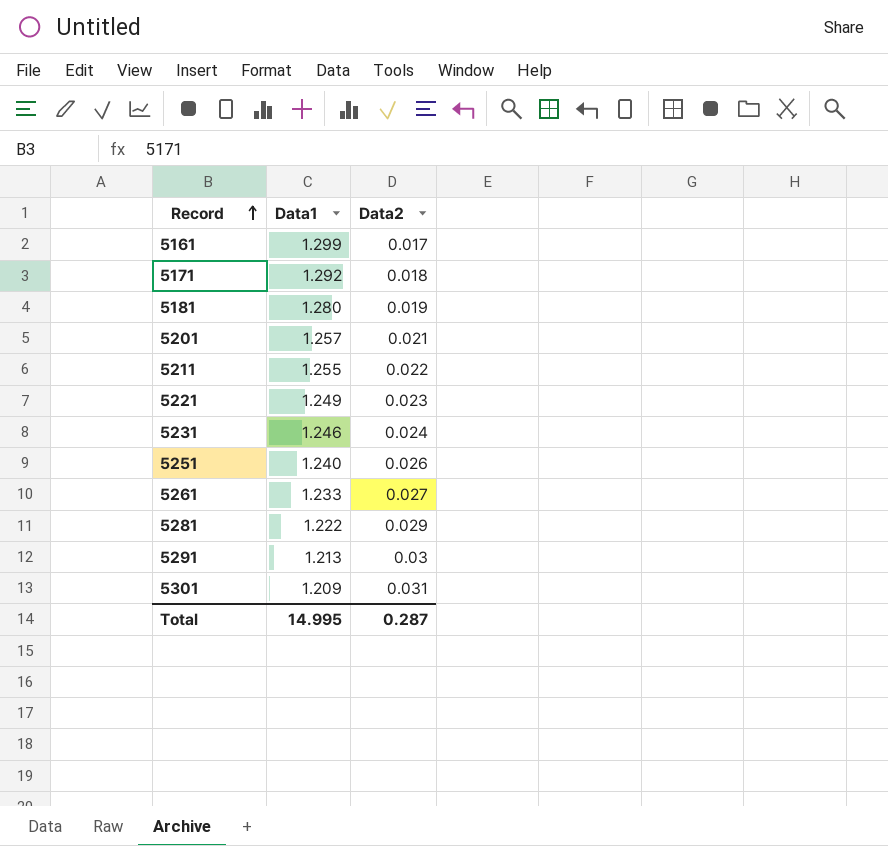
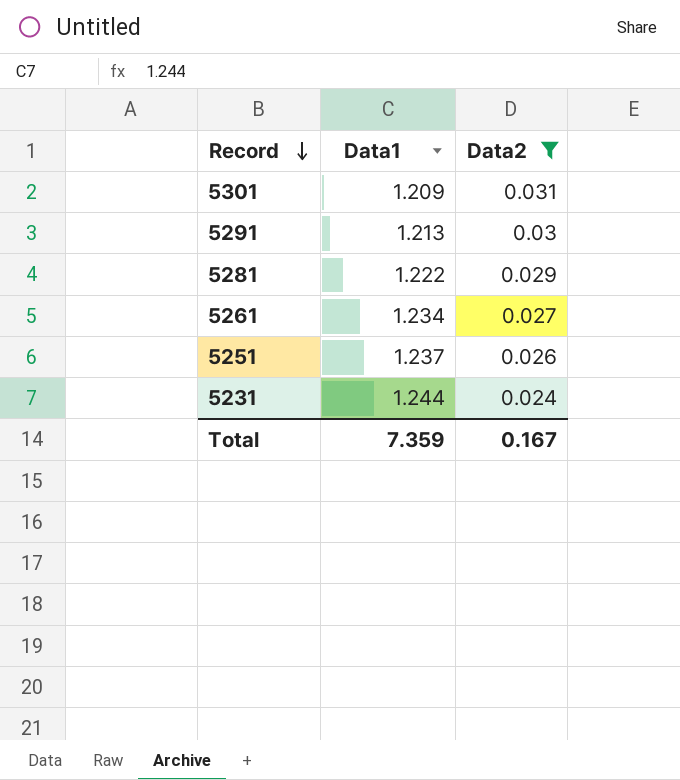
filter: none -> Data2 >= 0.024
row order: Record ascending -> Record descending
5261 | Data1: 1.233 -> 1.234
5251 | Data1: 1.240 -> 1.237
5231 | Data1: 1.246 -> 1.244
Total | Data1: 14.995 -> 7.359
Total | Data2: 0.287 -> 0.167

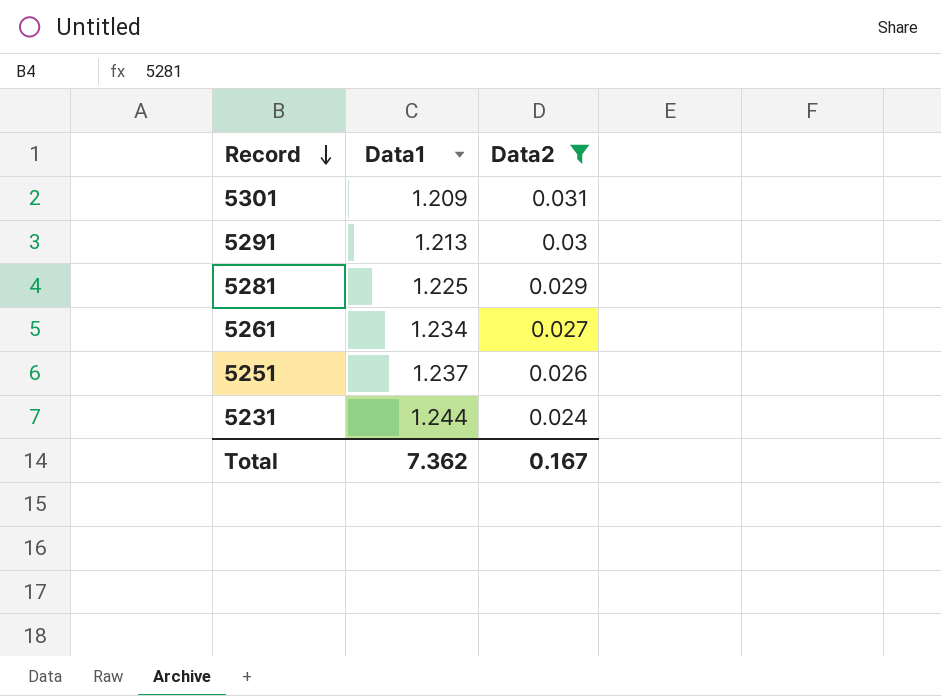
5281 | Data1: 1.222 -> 1.225
Total | Data1: 7.359 -> 7.362

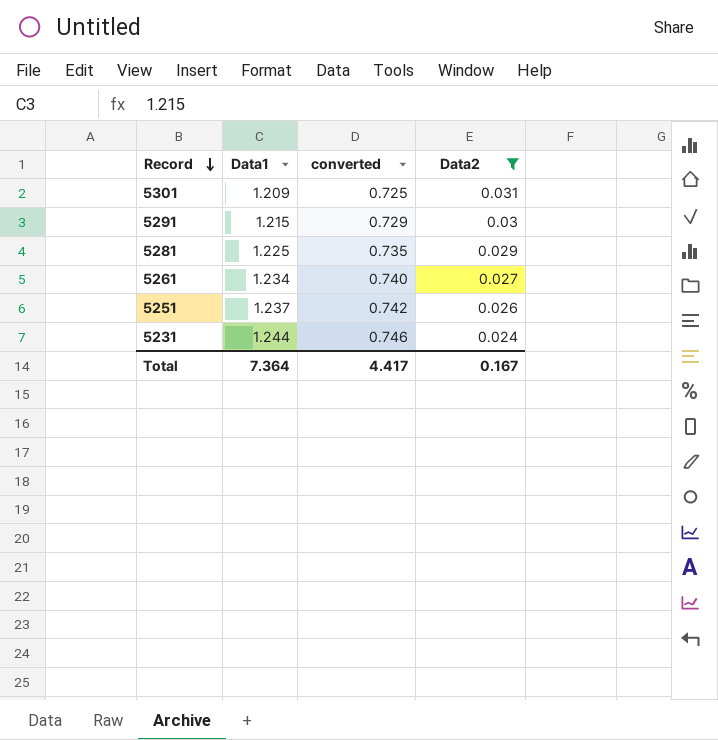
column converted | formula: none -> [Data1] * 0.6
5291 | Data1: 1.213 -> 1.215
Total | Data1: 7.362 -> 7.364

